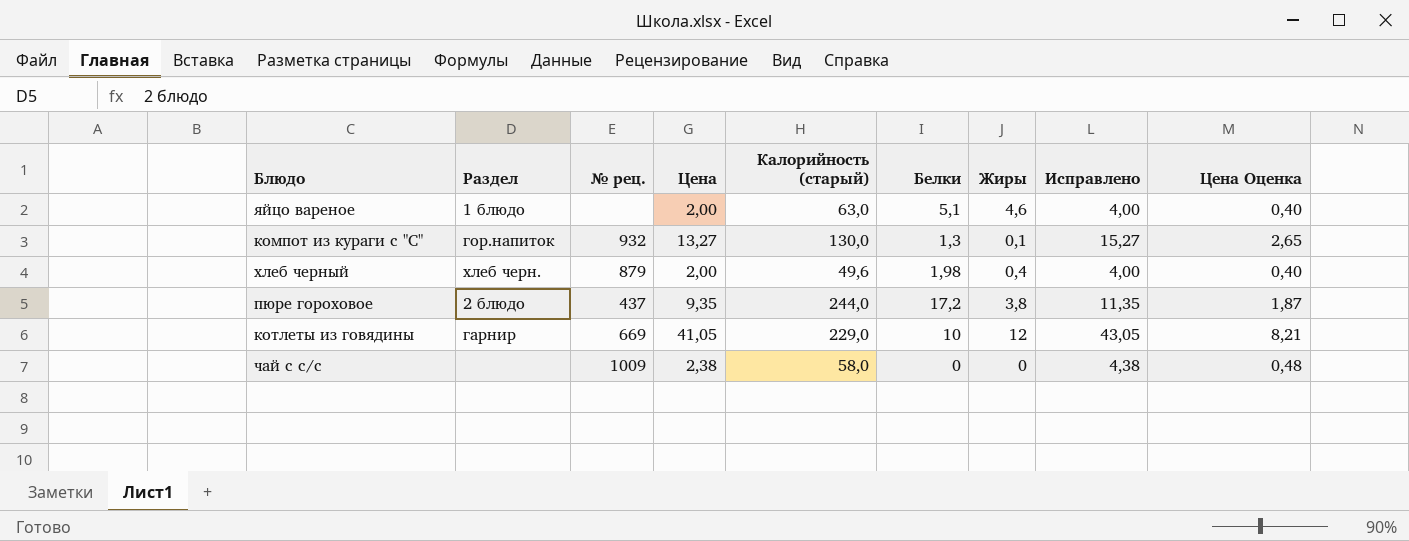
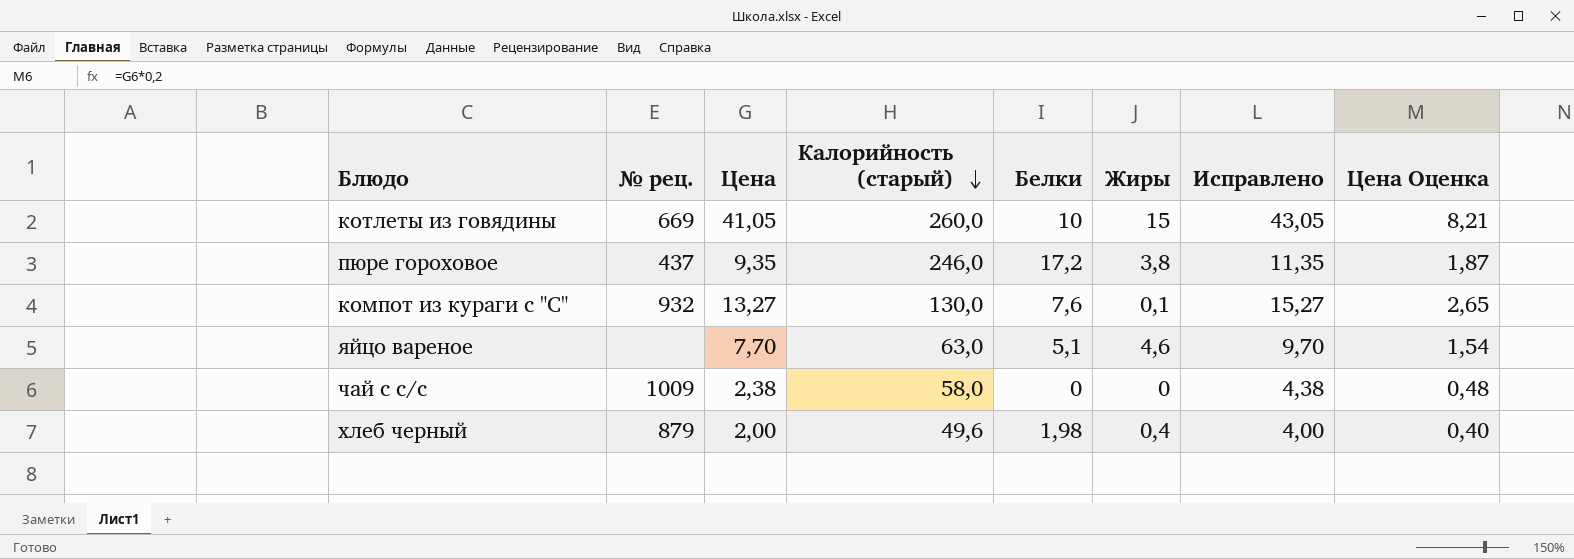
row order: none -> Калорийность (старый) descending
column Раздел | position: 2 -> none
котлеты из говядины | Калорийность (старый): 229,0 -> 260,0
котлеты из говядины | Жиры: 12 -> 15
пюре гороховое | Калорийность (старый): 244,0 -> 246,0
компот из кураги с "С" | Белки: 1,3 -> 7,6
яйцо вареное | Цена: 2,00 -> 7,70
яйцо вареное | Исправлено: 4,00 -> 9,70
яйцо вареное | Цена Оценка: 0,40 -> 1,54

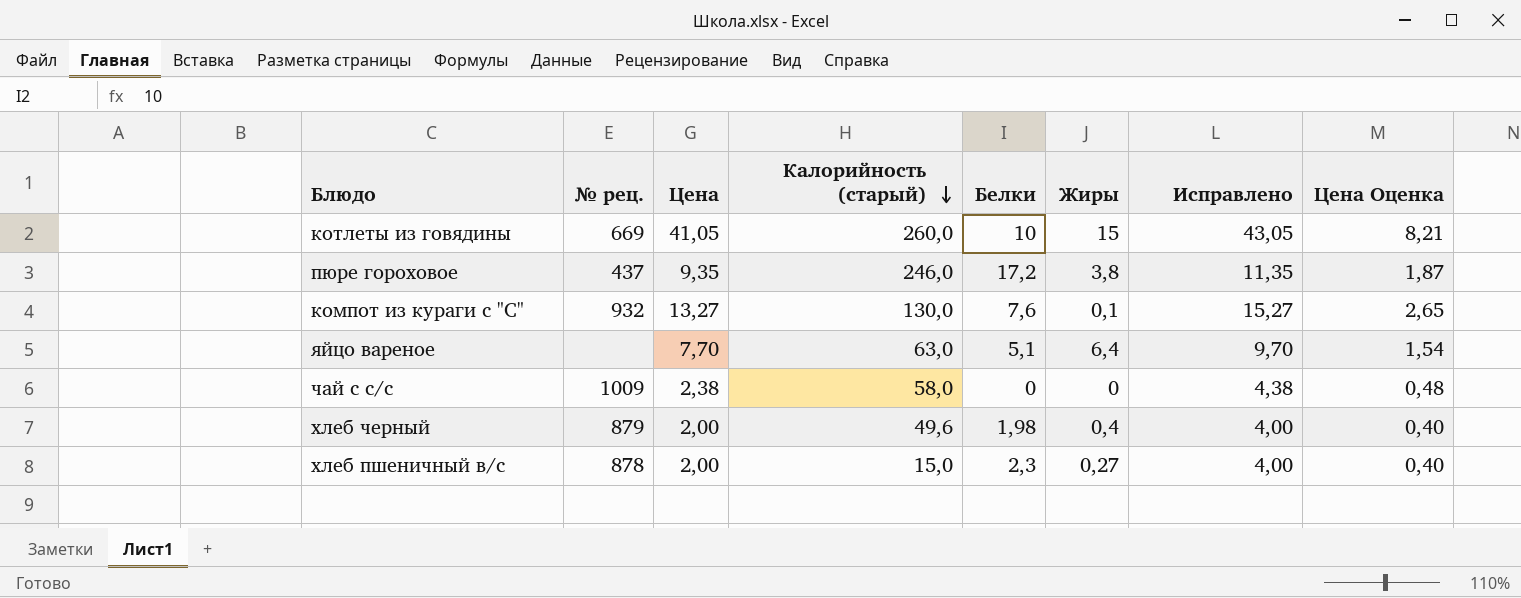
яйцо вареное | Жиры: 4,6 -> 6,4
row хлеб пшеничный в/с: none -> 878 | 2,00 | 15,0 | 2,3 | 0,27 | 4,00 | 0,40

